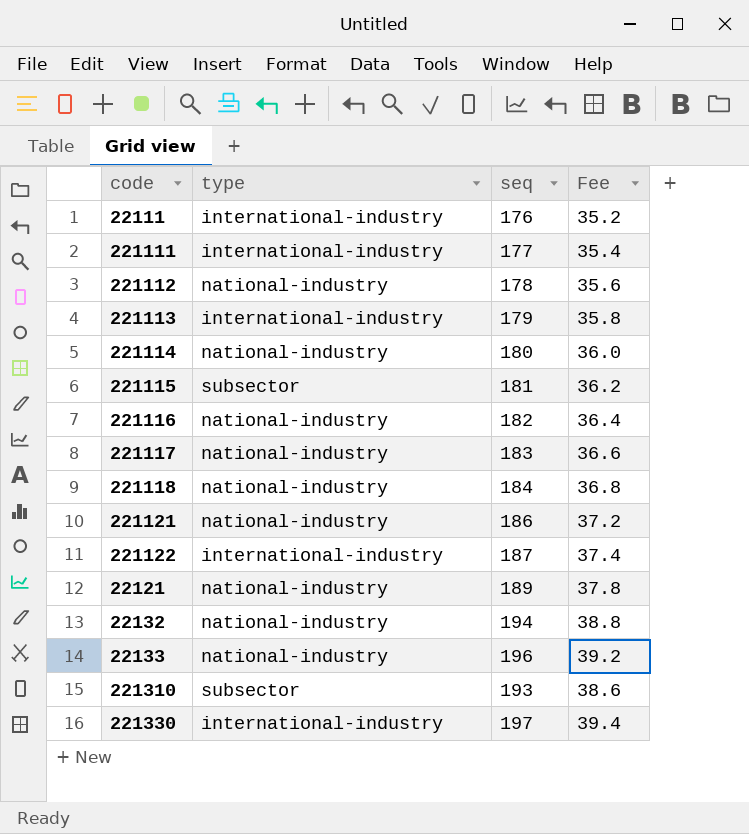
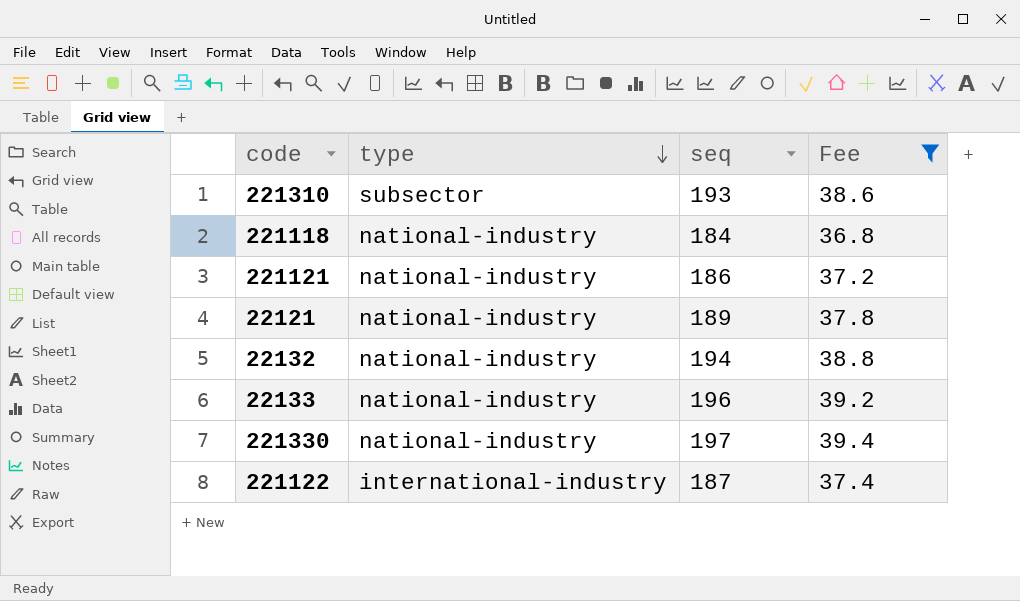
filter: none -> Fee >= 36.8
row order: none -> type descending
221330 | type: international-industry -> national-industry

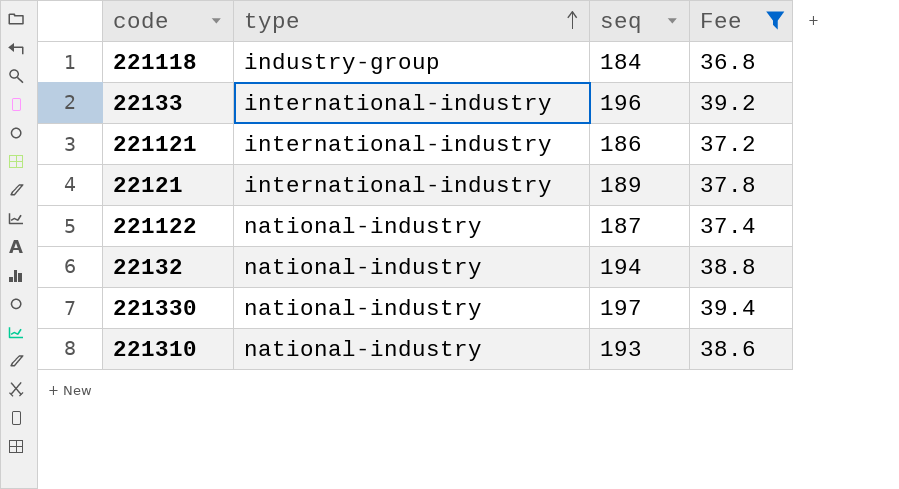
row order: type descending -> type ascending
221118 | type: national-industry -> industry-group
22133 | type: national-industry -> international-industry
221121 | type: national-industry -> international-industry
22121 | type: national-industry -> international-industry
221122 | type: international-industry -> national-industry
221310 | type: subsector -> national-industry

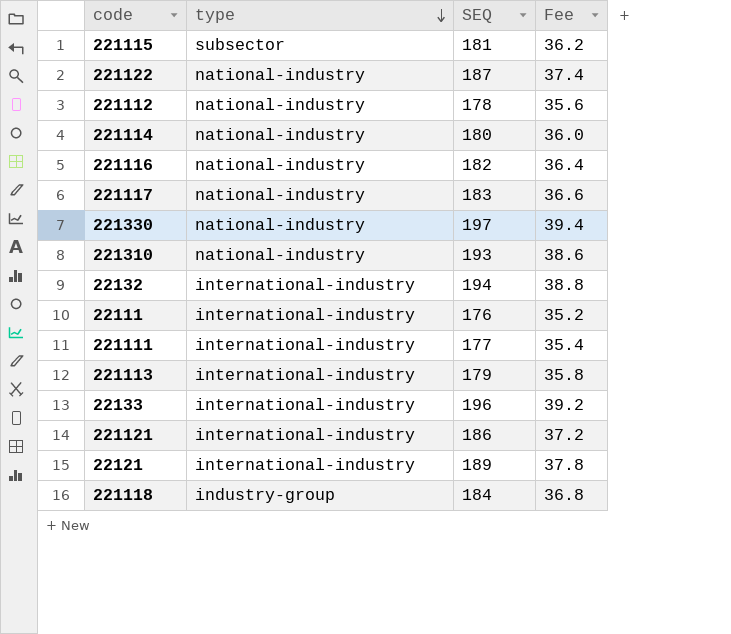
filter: Fee >= 36.8 -> none
row order: type ascending -> type descending
column name: seq -> SEQ
22132 | type: national-industry -> international-industry

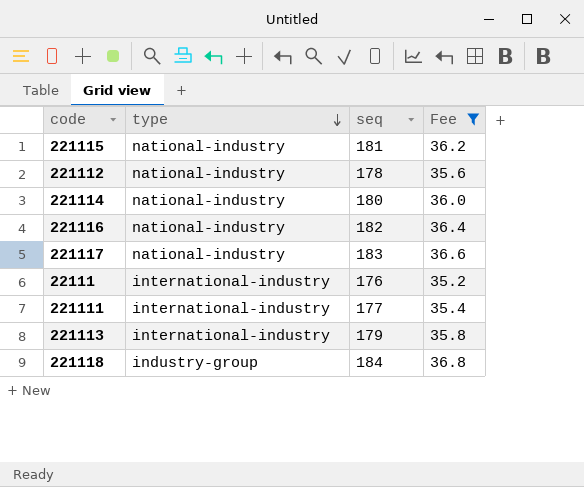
filter: none -> Fee <= 36.8
column name: SEQ -> seq
221115 | type: subsector -> national-industry

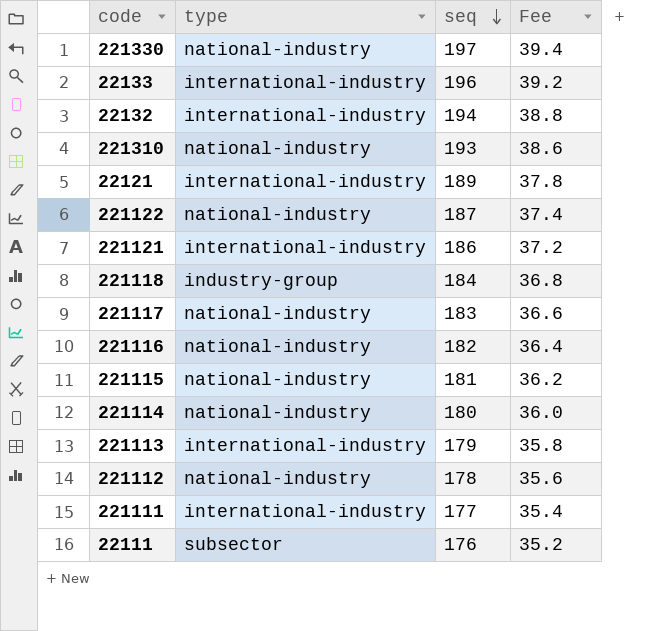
filter: Fee <= 36.8 -> none
row order: type descending -> seq descending
22111 | type: international-industry -> subsector

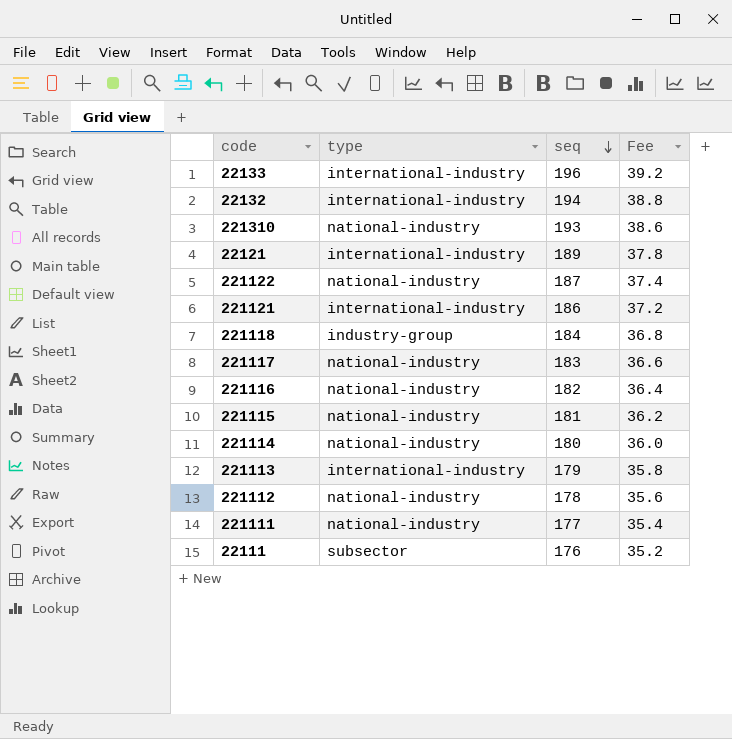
row 221330: national-industry | 197 | 39.4 -> none
221111 | type: international-industry -> national-industry

